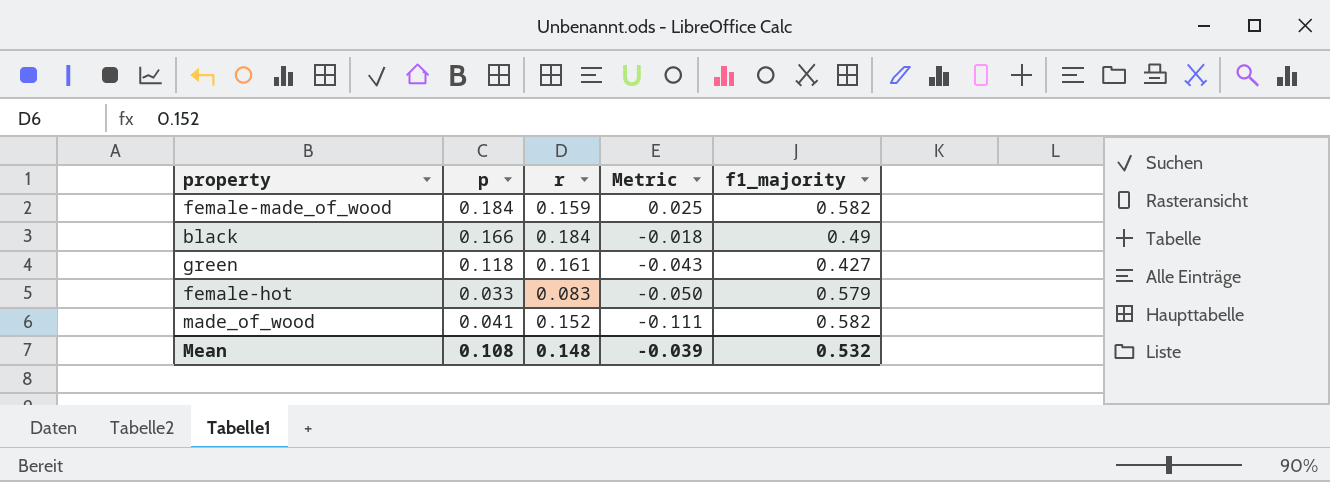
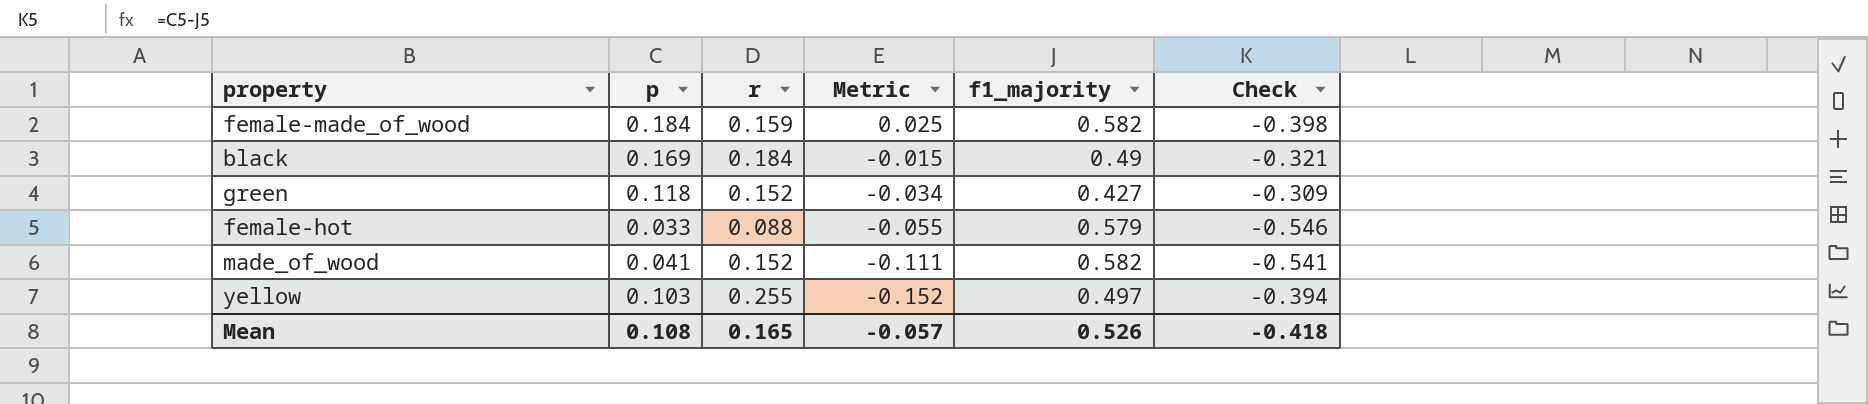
column Check | formula: none -> [p] - [f1_majority]
black | p: 0.166 -> 0.169
black | Metric: -0.018 -> -0.015
green | r: 0.161 -> 0.152
green | Metric: -0.043 -> -0.034
female-hot | r: 0.083 -> 0.088
female-hot | Metric: -0.050 -> -0.055
row yellow: none -> 0.103 | 0.255 | -0.152 | 0.497 | -0.394
Mean | r: 0.148 -> 0.165
Mean | Metric: -0.039 -> -0.057
Mean | f1_majority: 0.532 -> 0.526

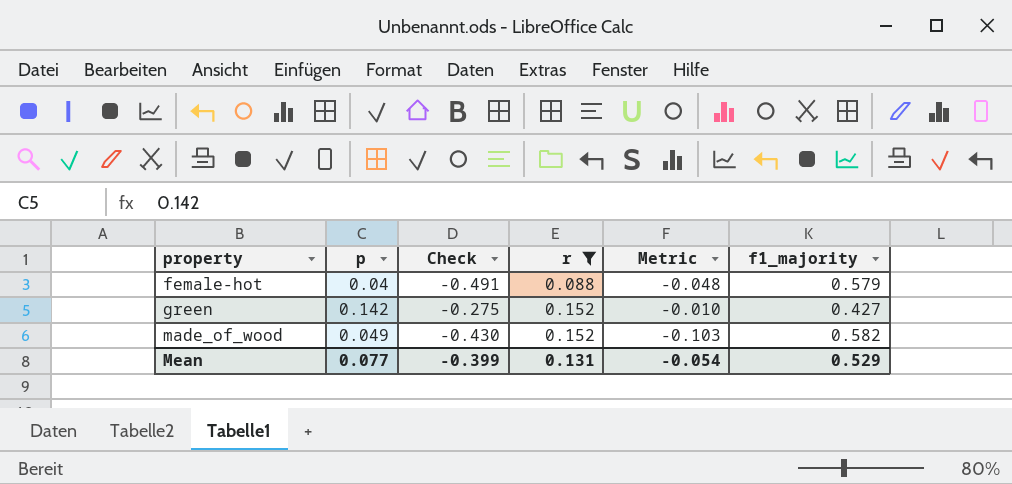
filter: none -> r <= 0.152
row order: Metric descending -> property ascending
column Check | formula: [p] - [f1_majority] -> [r] - [f1_majority]
column Check | position: 6 -> 3
female-hot | p: 0.033 -> 0.04
female-hot | Metric: -0.055 -> -0.048
green | p: 0.118 -> 0.142
green | Metric: -0.034 -> -0.010
made_of_wood | p: 0.041 -> 0.049
made_of_wood | Metric: -0.111 -> -0.103
Mean | p: 0.108 -> 0.077
Mean | Check: -0.418 -> -0.399
Mean | r: 0.165 -> 0.131
Mean | Metric: -0.057 -> -0.054
Mean | f1_majority: 0.526 -> 0.529

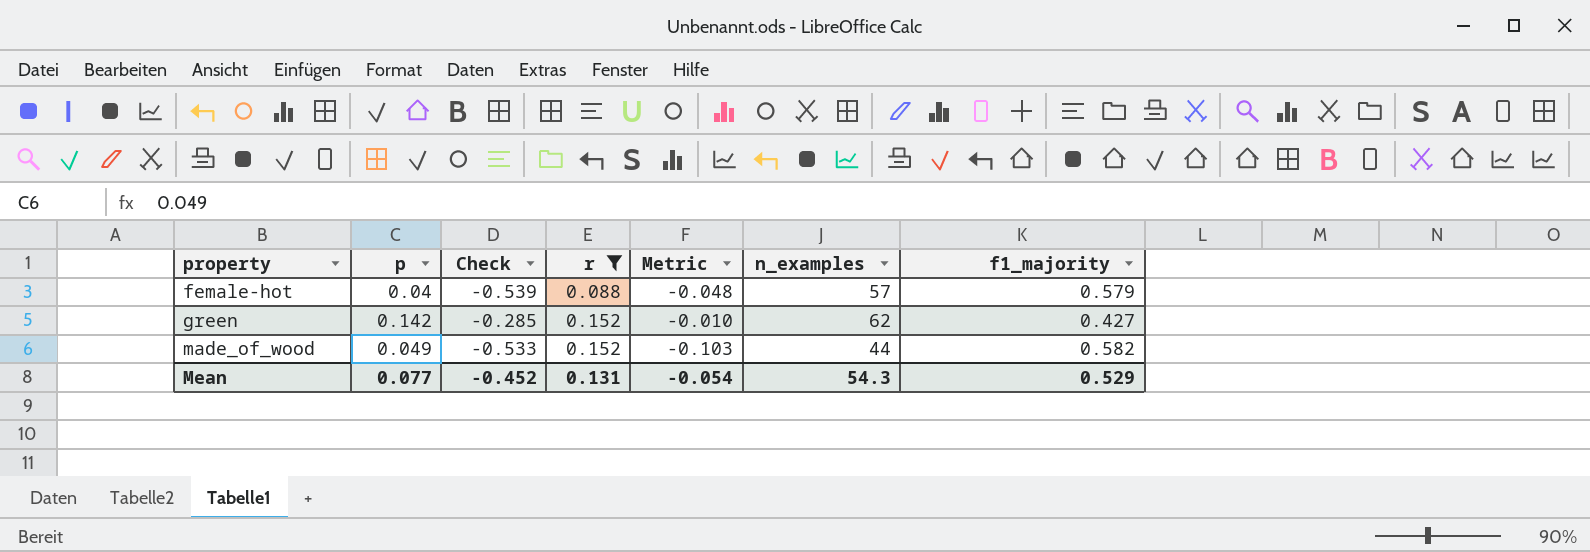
column Check | formula: [r] - [f1_majority] -> [p] - [f1_majority]
column n_examples | position: none -> 6
Mean | Check: -0.399 -> -0.452

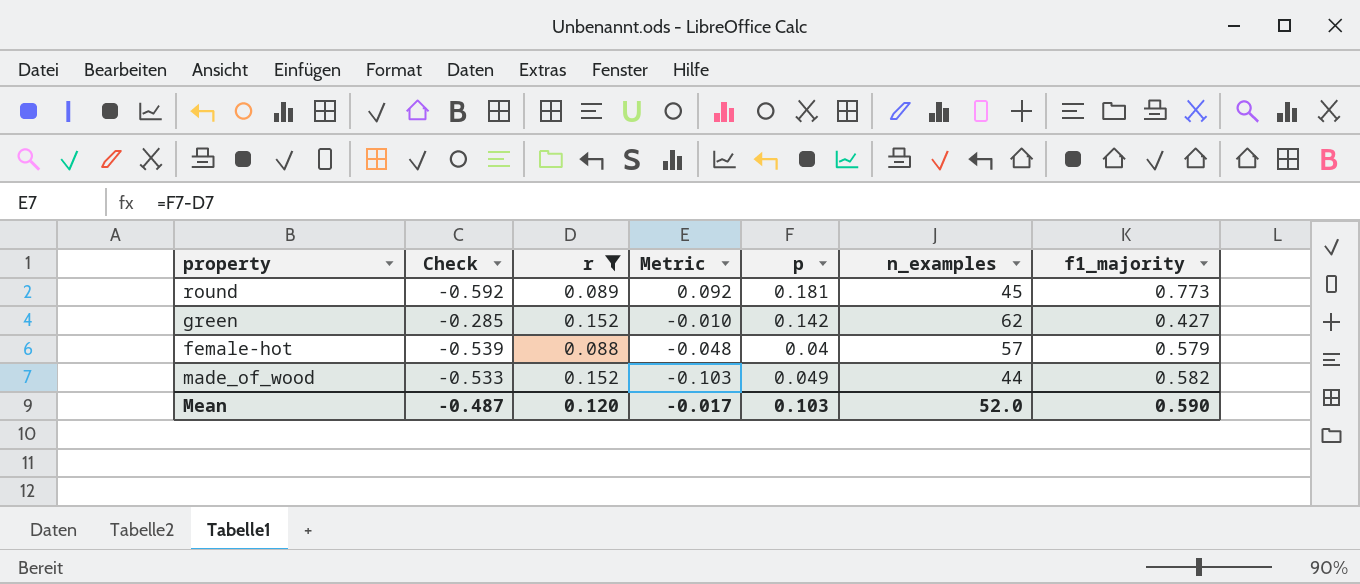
row order: property ascending -> Metric descending
column p | position: 2 -> 5
row round: none -> -0.592 | 0.089 | 0.092 | 0.181 | 45 | 0.773
Mean | Check: -0.452 -> -0.487
Mean | r: 0.131 -> 0.120
Mean | Metric: -0.054 -> -0.017
Mean | p: 0.077 -> 0.103
Mean | n_examples: 54.3 -> 52.0
Mean | f1_majority: 0.529 -> 0.590

